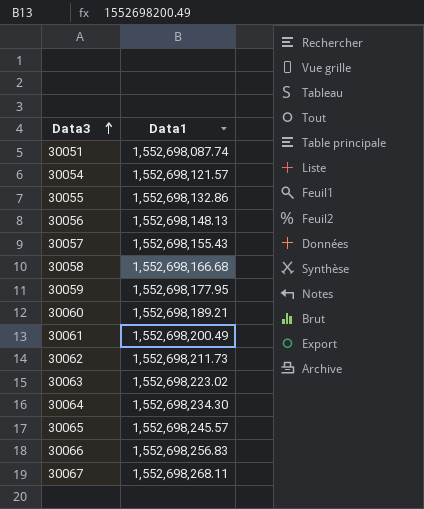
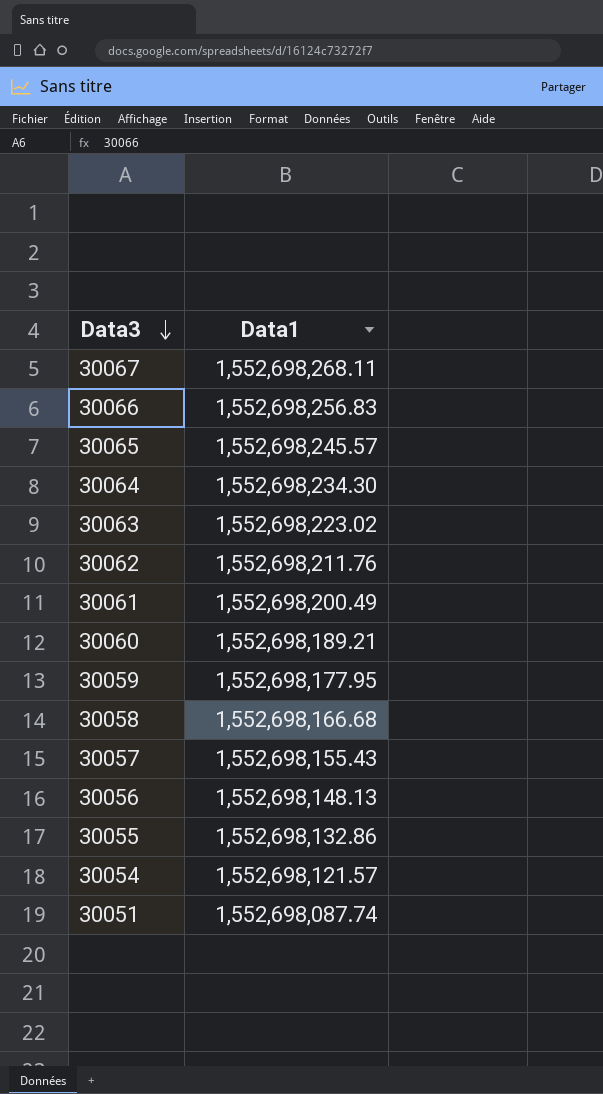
row order: Data3 ascending -> Data3 descending
30062 | Data1: 1,552,698,211.73 -> 1,552,698,211.76

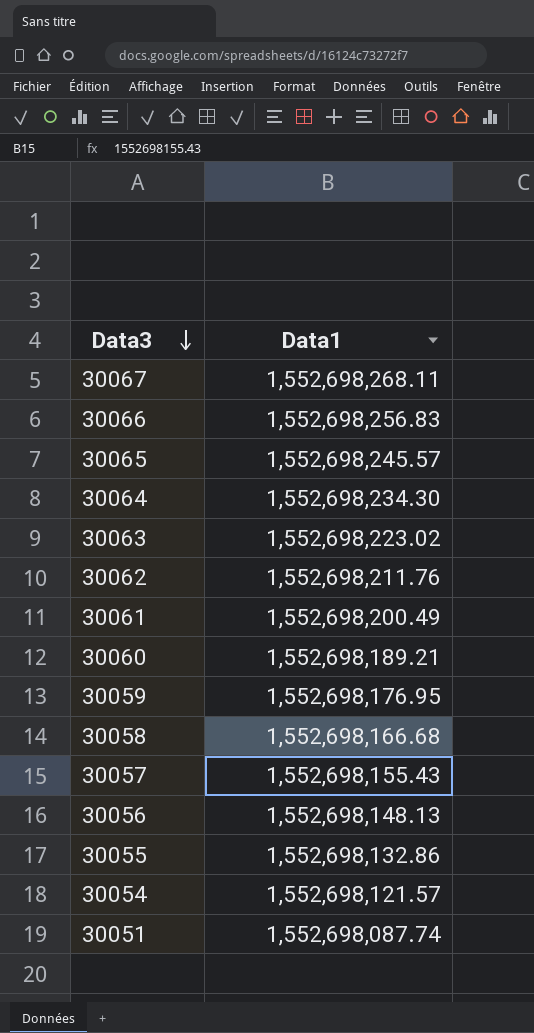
30059 | Data1: 1,552,698,177.95 -> 1,552,698,176.95

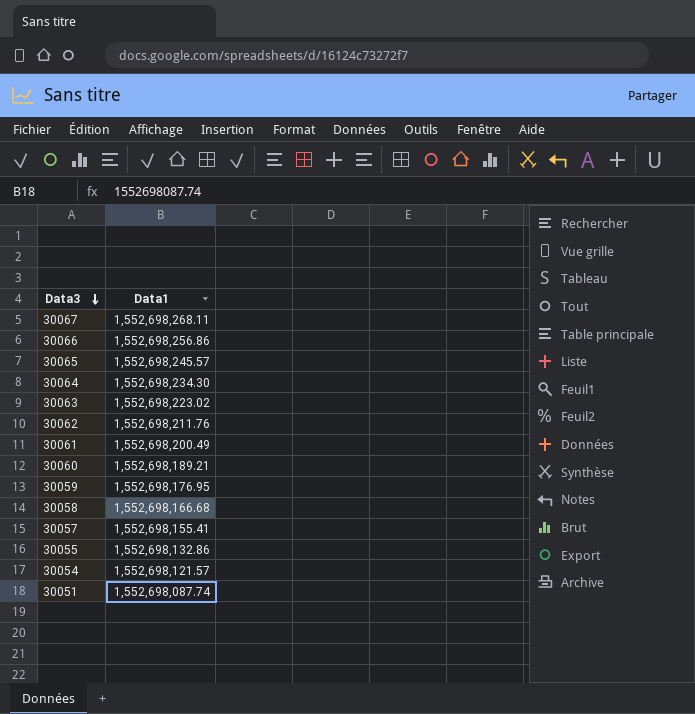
row 30056: 1,552,698,148.13 -> none
30066 | Data1: 1,552,698,256.83 -> 1,552,698,256.86
30057 | Data1: 1,552,698,155.43 -> 1,552,698,155.41

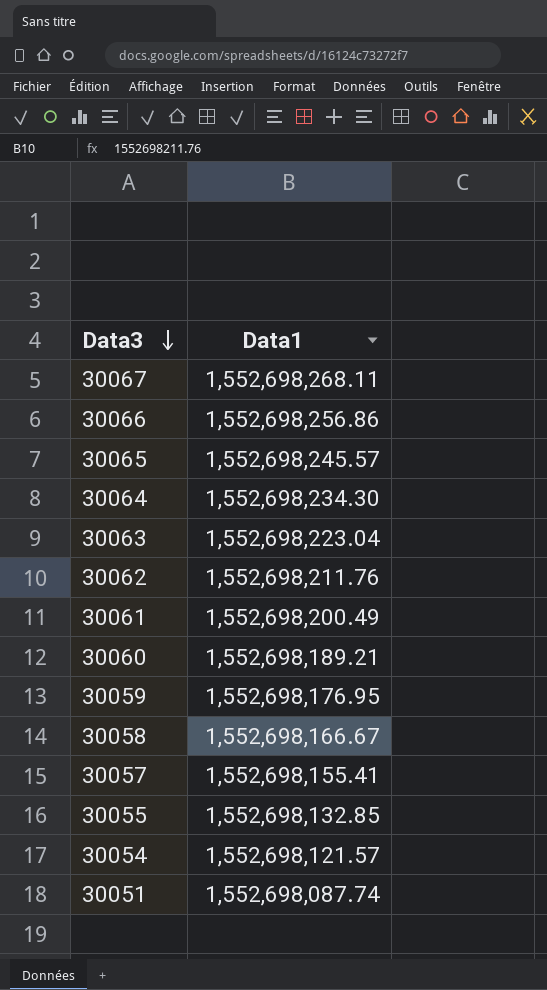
30063 | Data1: 1,552,698,223.02 -> 1,552,698,223.04
30058 | Data1: 1,552,698,166.68 -> 1,552,698,166.67
30055 | Data1: 1,552,698,132.86 -> 1,552,698,132.85

